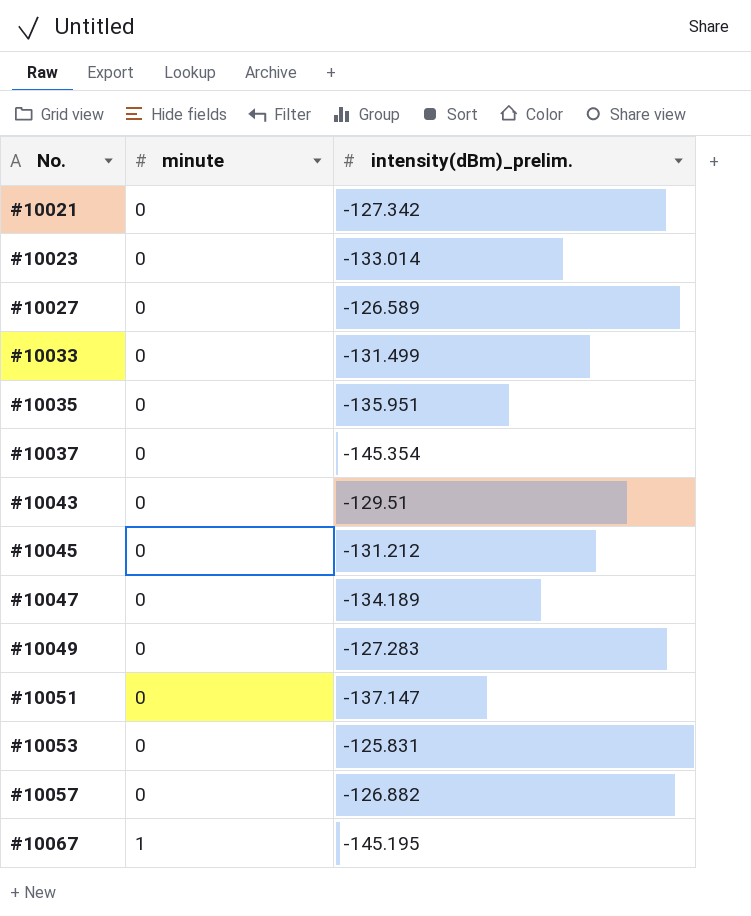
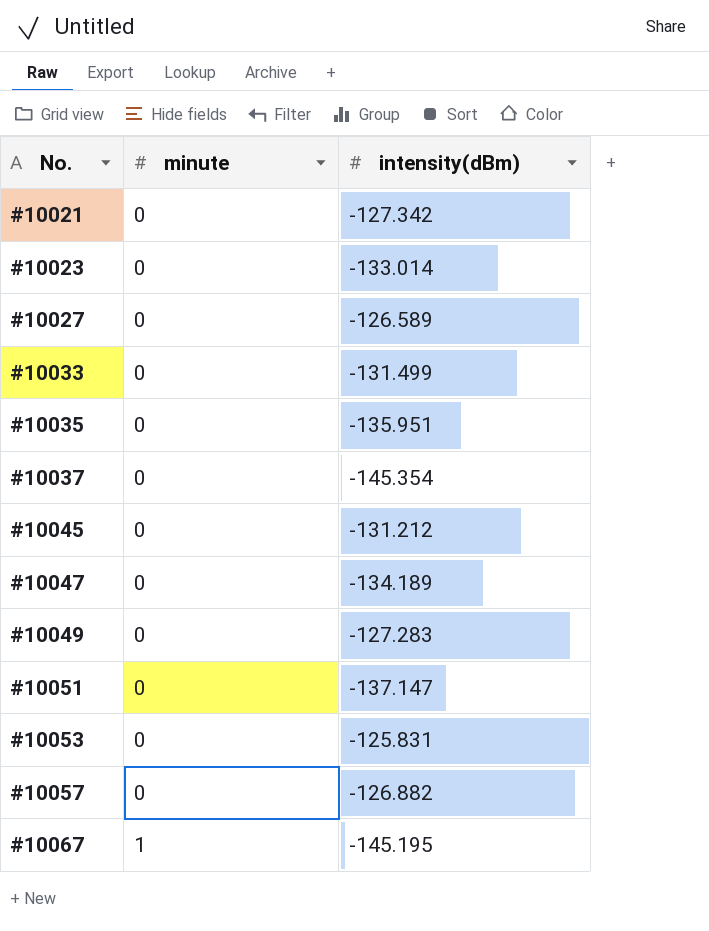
column name: intensity(dBm)_prelim. -> intensity(dBm)
row #10043: 0 | -129.51 -> none

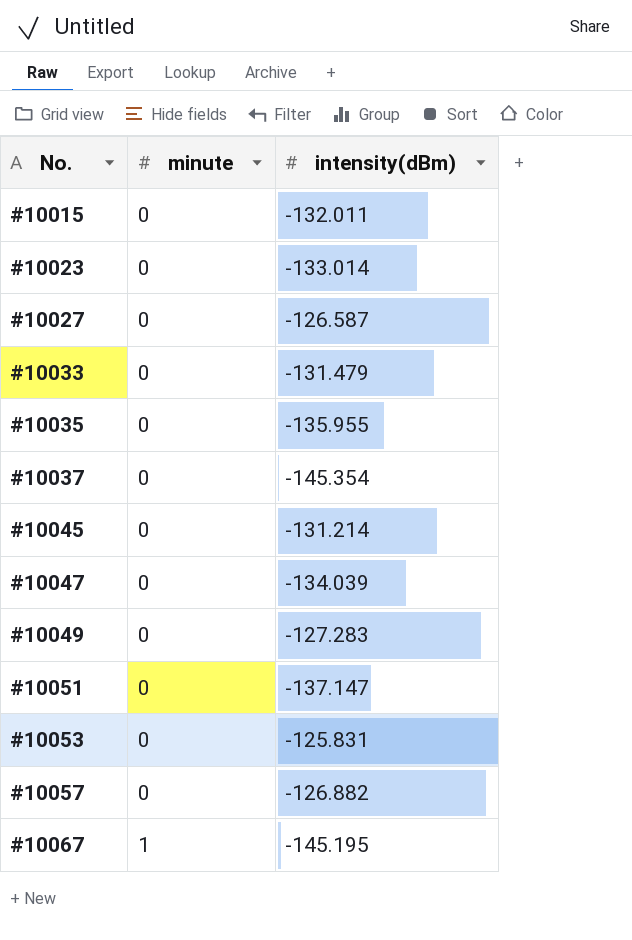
row #10021: 0 | -127.342 -> none
row #10015: none -> 0 | -132.011
#10027 | intensity(dBm): -126.589 -> -126.587
#10033 | intensity(dBm): -131.499 -> -131.479
#10035 | intensity(dBm): -135.951 -> -135.955
#10045 | intensity(dBm): -131.212 -> -131.214
#10047 | intensity(dBm): -134.189 -> -134.039

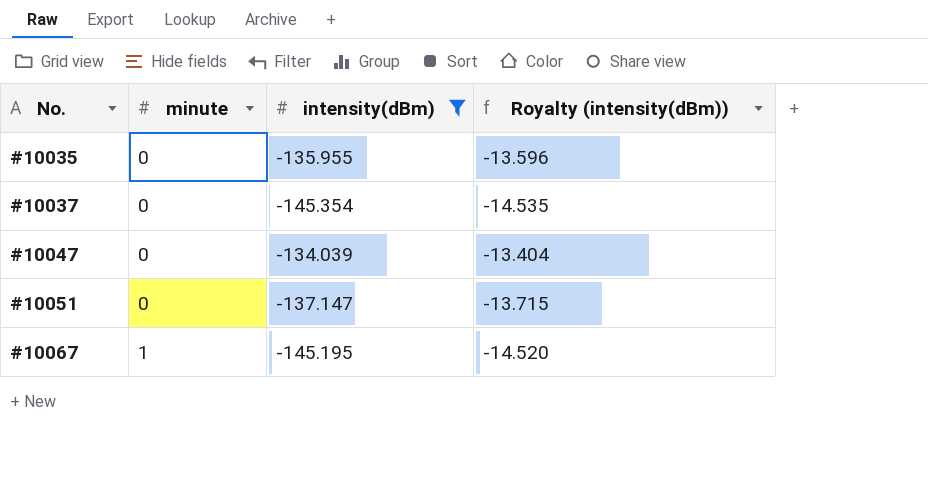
filter: none -> intensity(dBm) <= -134.039
column Royalty (intensity(dBm)) | formula: none -> [intensity(dBm)] * 0.1

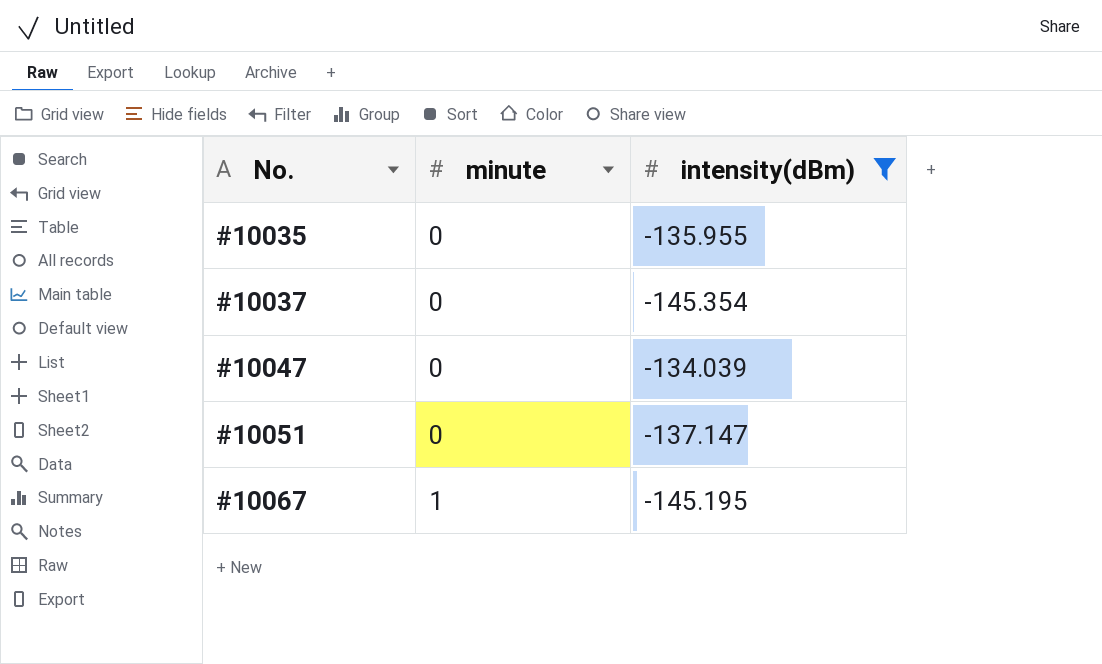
column Royalty (intensity(dBm)) | formula: [intensity(dBm)] * 0.1 -> none

